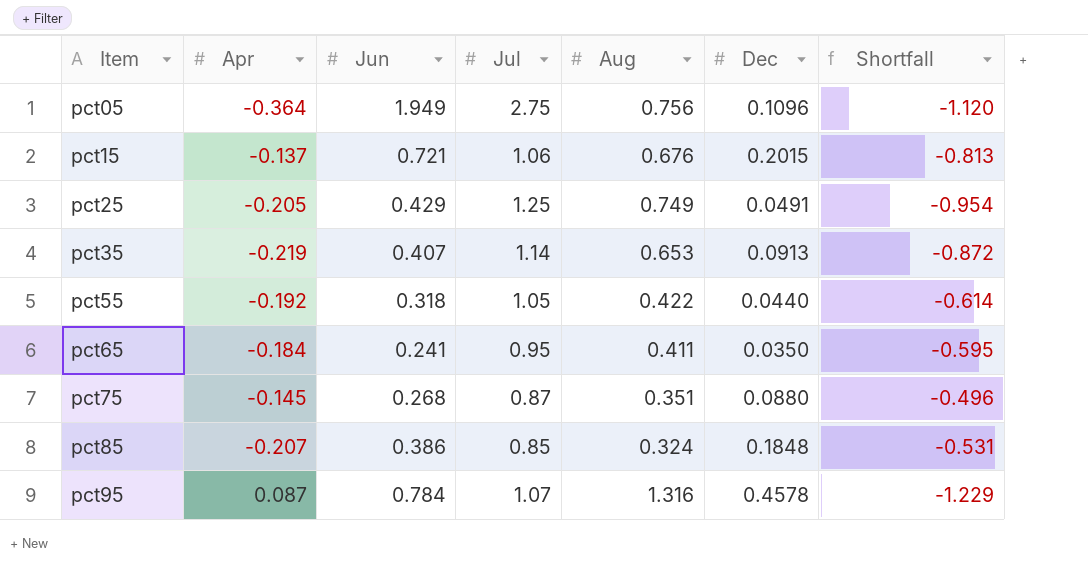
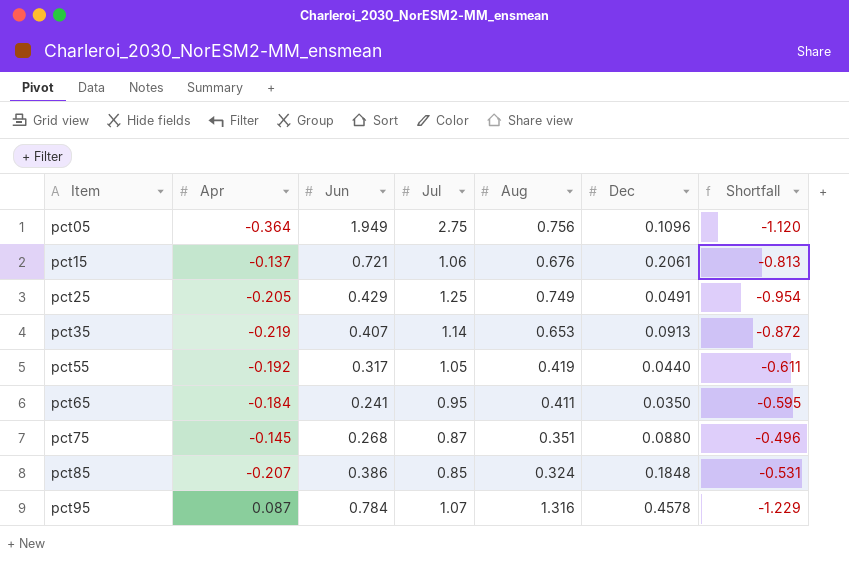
pct15 | Dec: 0.2015 -> 0.2061
pct55 | Jun: 0.318 -> 0.317
pct55 | Aug: 0.422 -> 0.419
pct55 | Shortfall: -0.614 -> -0.611

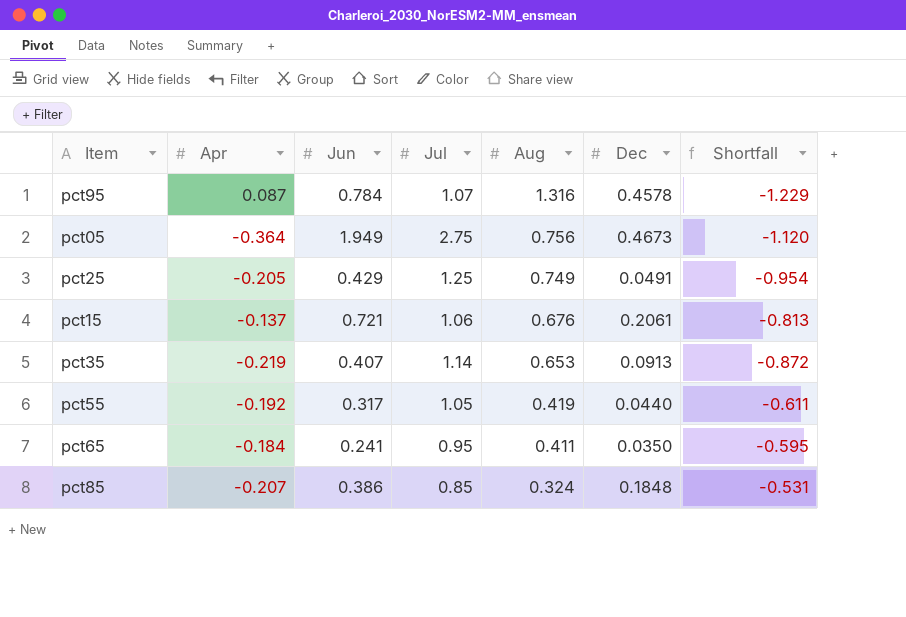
row order: Item ascending -> Aug descending
row pct75: -0.145 | 0.268 | 0.87 | 0.351 | 0.0880 | -0.496 -> none
pct05 | Dec: 0.1096 -> 0.4673

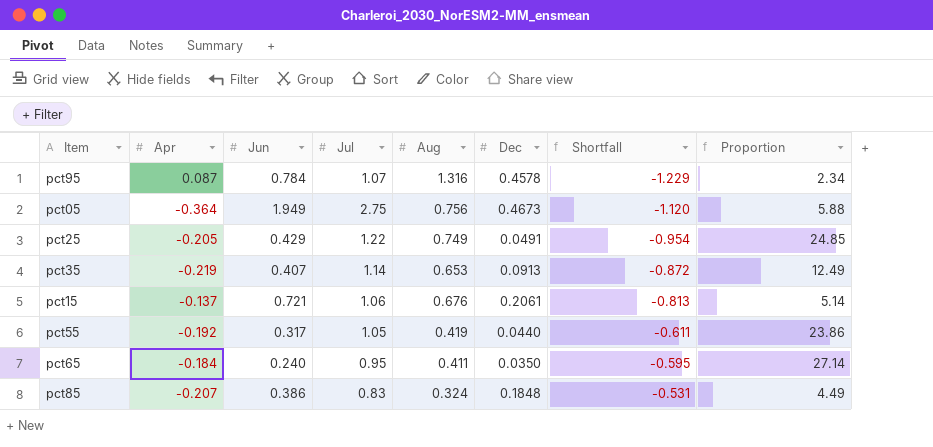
row order: Aug descending -> Shortfall ascending
column Proportion | formula: none -> [Jul] / [Dec]
pct25 | Jul: 1.25 -> 1.22
pct65 | Jun: 0.241 -> 0.240
pct85 | Jul: 0.85 -> 0.83

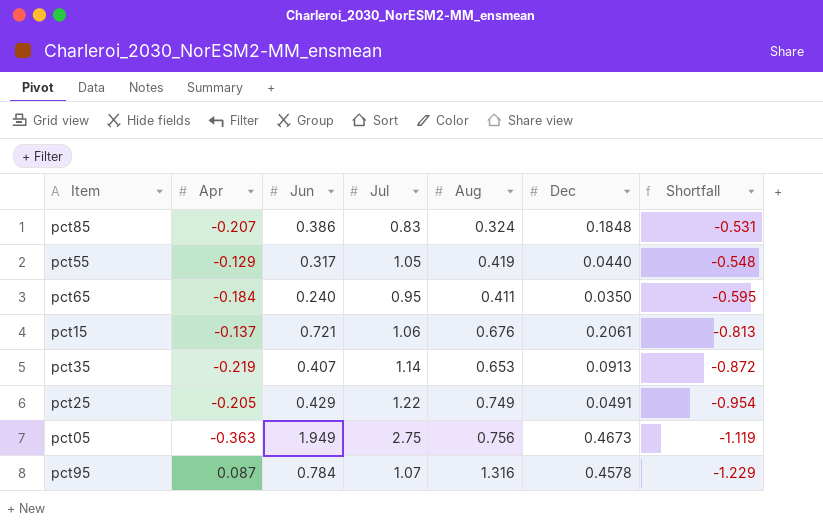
row order: Shortfall ascending -> Shortfall descending
column Proportion | formula: [Jul] / [Dec] -> none
pct55 | Apr: -0.192 -> -0.129
pct55 | Shortfall: -0.611 -> -0.548
pct05 | Apr: -0.364 -> -0.363
pct05 | Shortfall: -1.120 -> -1.119

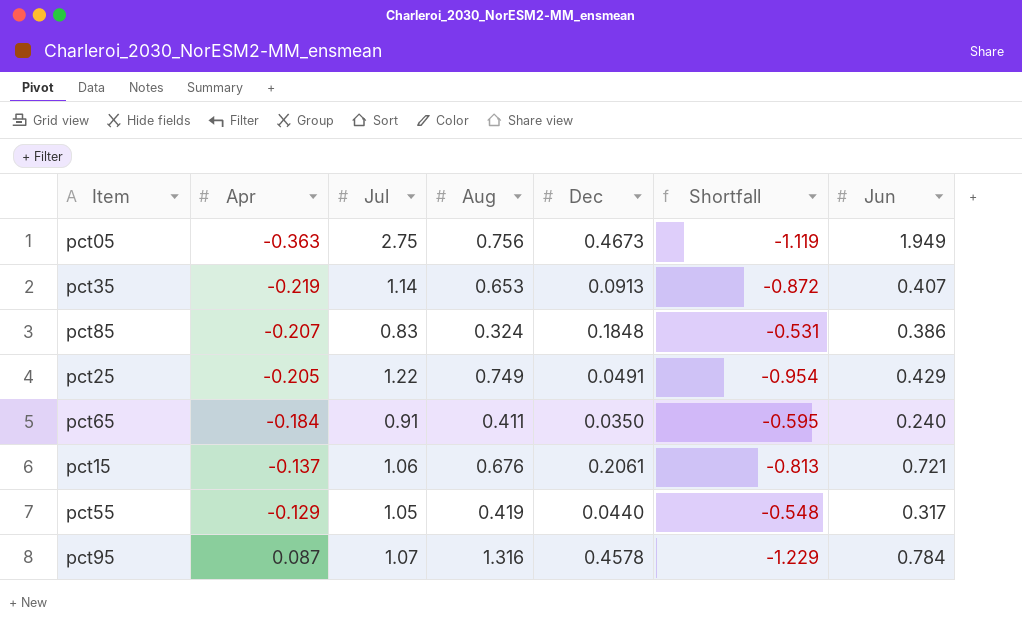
row order: Shortfall descending -> Apr ascending
column Jun | position: 3 -> 7
pct65 | Jul: 0.95 -> 0.91

